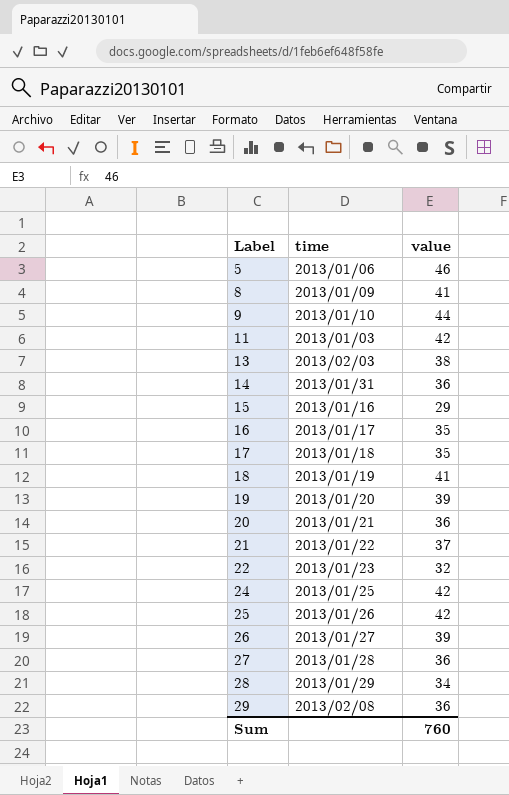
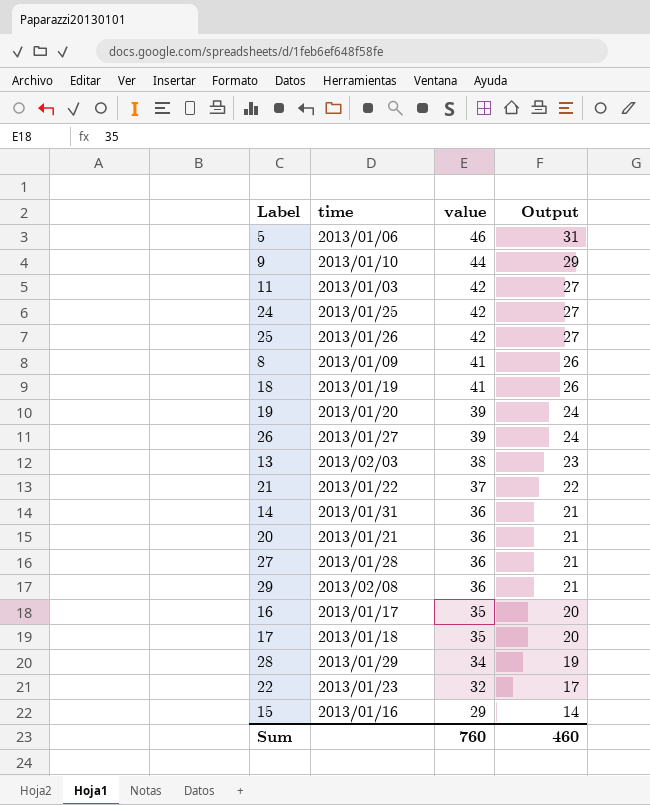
row order: Label ascending -> value descending
column Output | formula: none -> [value] - 15

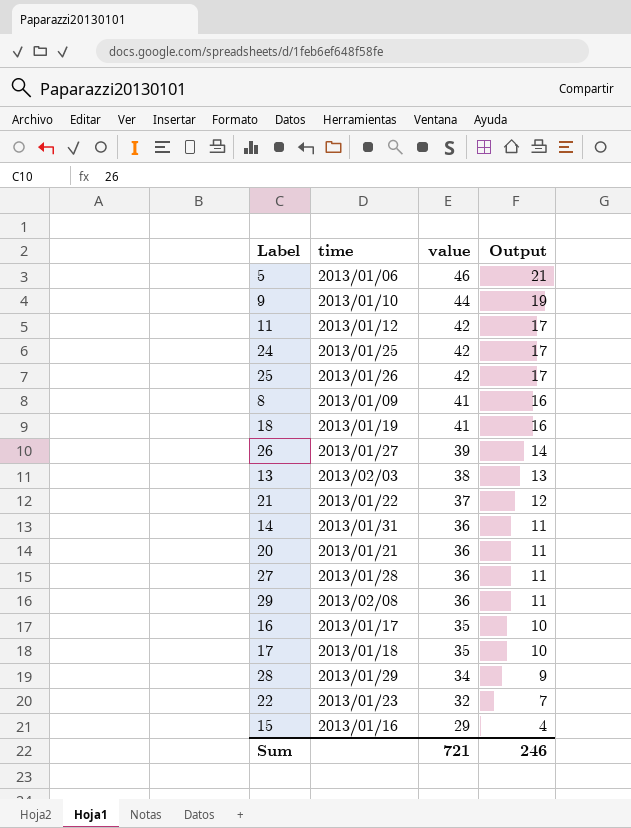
column Output | formula: [value] - 15 -> [value] - 25
row 19: 2013/01/20 | 39 | 24 -> none
11 | time: 2013/01/03 -> 2013/01/12
Sum | value: 760 -> 721
Sum | Output: 460 -> 246

